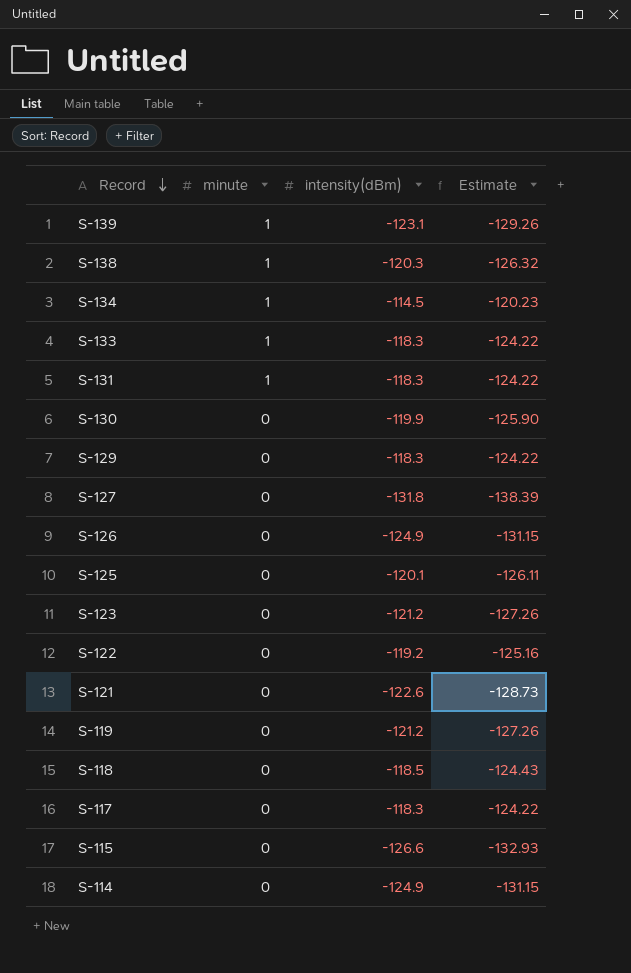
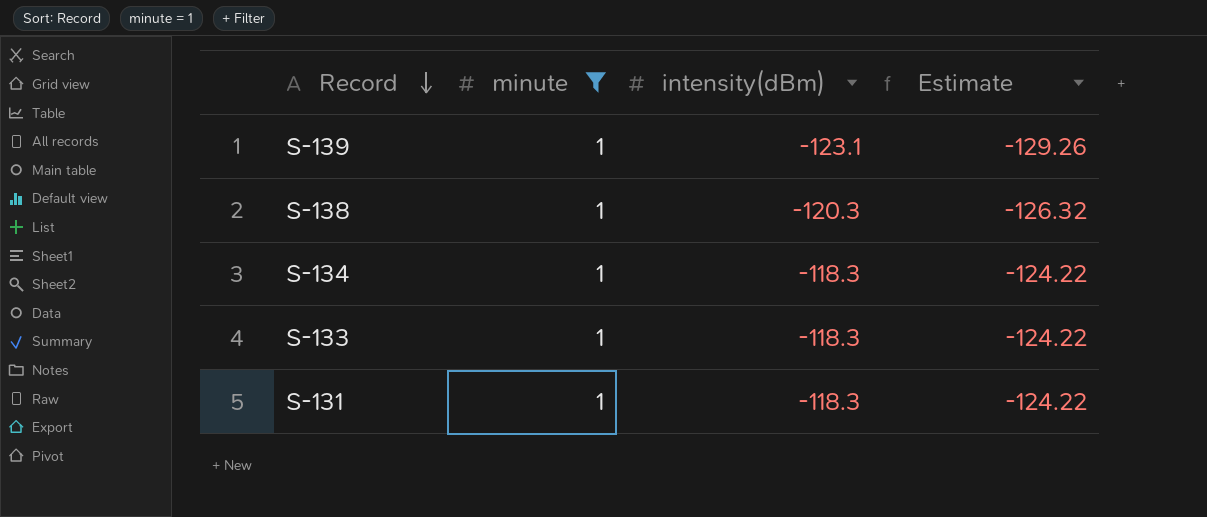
filter: none -> minute = 1
S-134 | intensity(dBm): -114.5 -> -118.3
S-134 | Estimate: -120.23 -> -124.22

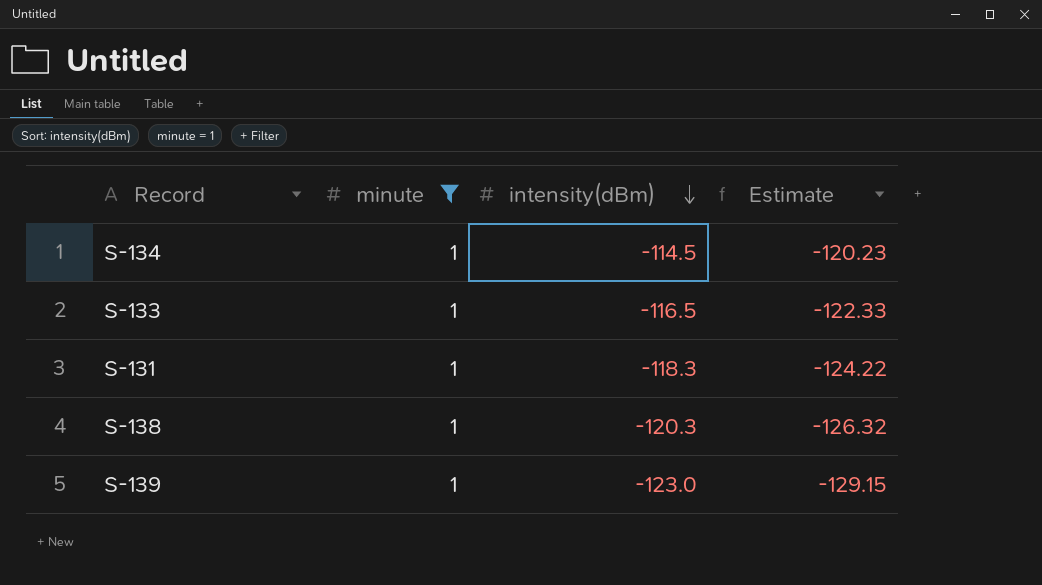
row order: Record descending -> intensity(dBm) descending
S-134 | intensity(dBm): -118.3 -> -114.5
S-134 | Estimate: -124.22 -> -120.23
S-133 | intensity(dBm): -118.3 -> -116.5
S-133 | Estimate: -124.22 -> -122.33
S-139 | intensity(dBm): -123.1 -> -123.0
S-139 | Estimate: -129.26 -> -129.15

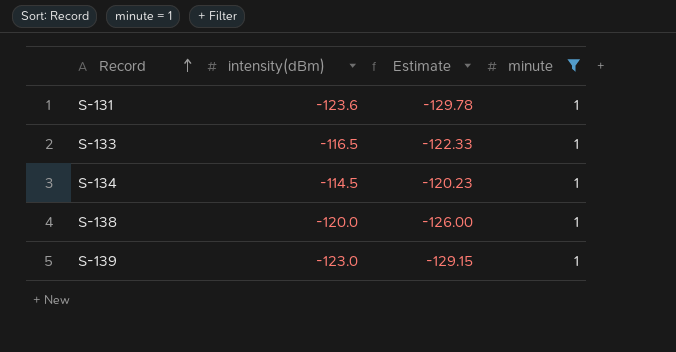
row order: intensity(dBm) descending -> Record ascending
column minute | position: 2 -> 4
S-131 | intensity(dBm): -118.3 -> -123.6
S-131 | Estimate: -124.22 -> -129.78
S-138 | intensity(dBm): -120.3 -> -120.0
S-138 | Estimate: -126.32 -> -126.00

